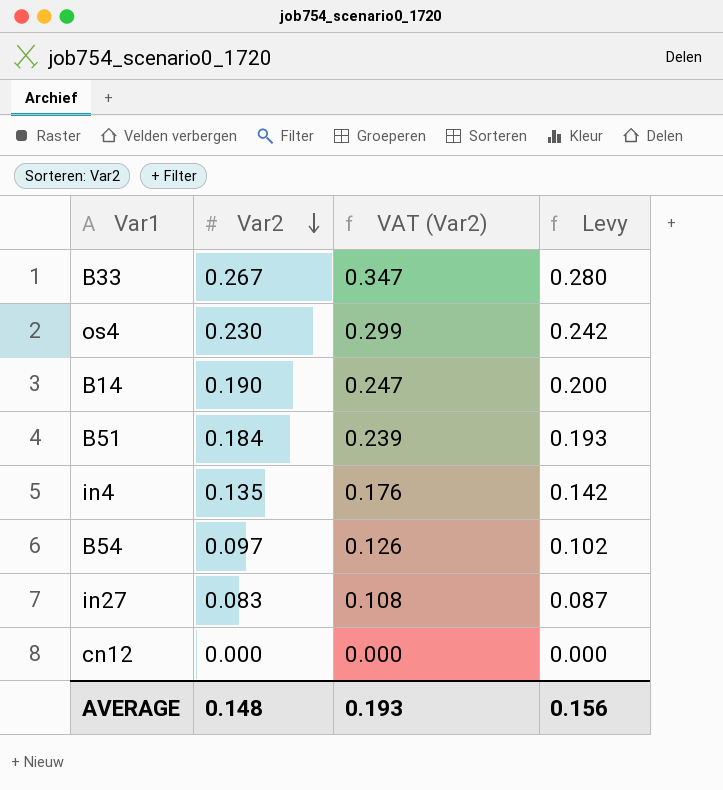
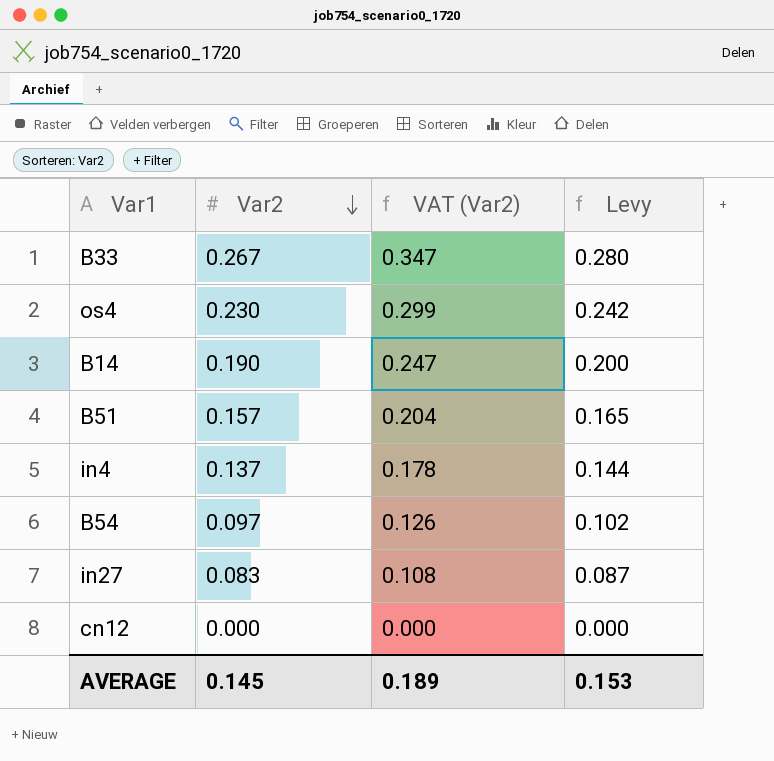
B51 | Var2: 0.184 -> 0.157
B51 | VAT (Var2): 0.239 -> 0.204
B51 | Levy: 0.193 -> 0.165
in4 | Var2: 0.135 -> 0.137
in4 | VAT (Var2): 0.176 -> 0.178
in4 | Levy: 0.142 -> 0.144
AVERAGE | Var2: 0.148 -> 0.145
AVERAGE | VAT (Var2): 0.193 -> 0.189
AVERAGE | Levy: 0.156 -> 0.153

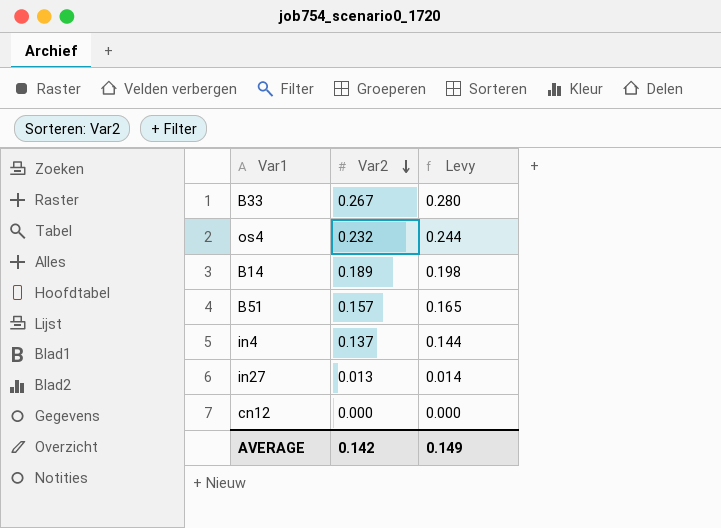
column VAT (Var2) | formula: [Var2] * 1.3 -> none
row B54: 0.097 | 0.126 | 0.102 -> none
os4 | Var2: 0.230 -> 0.232
os4 | Levy: 0.242 -> 0.244
B14 | Var2: 0.190 -> 0.189
B14 | Levy: 0.200 -> 0.198
in27 | Var2: 0.083 -> 0.013
in27 | Levy: 0.087 -> 0.014
AVERAGE | Var2: 0.145 -> 0.142
AVERAGE | Levy: 0.153 -> 0.149

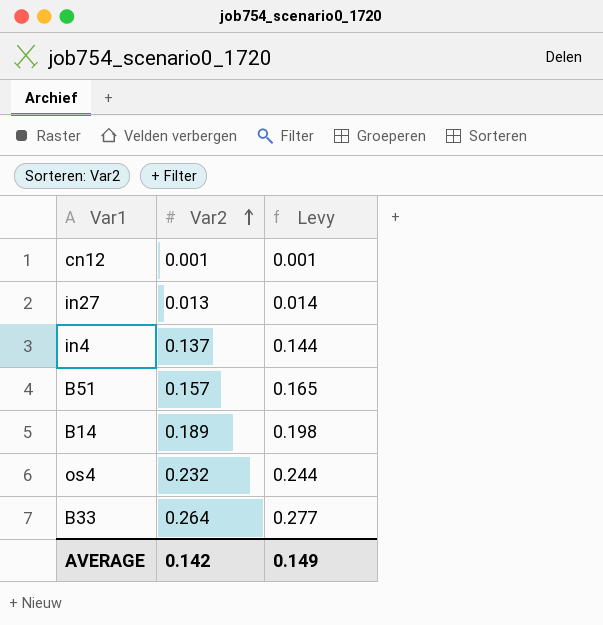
row order: Var2 descending -> Var2 ascending
cn12 | Var2: 0.000 -> 0.001
cn12 | Levy: 0.000 -> 0.001
B33 | Var2: 0.267 -> 0.264
B33 | Levy: 0.280 -> 0.277

